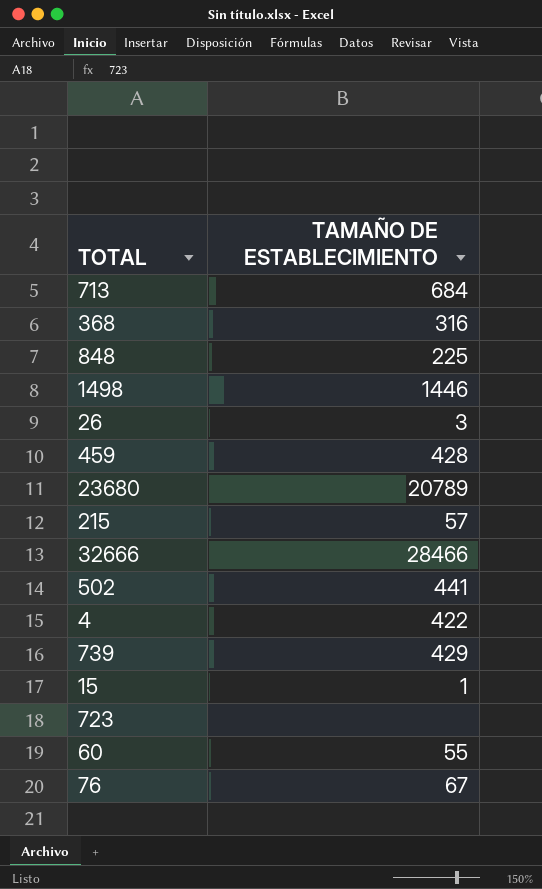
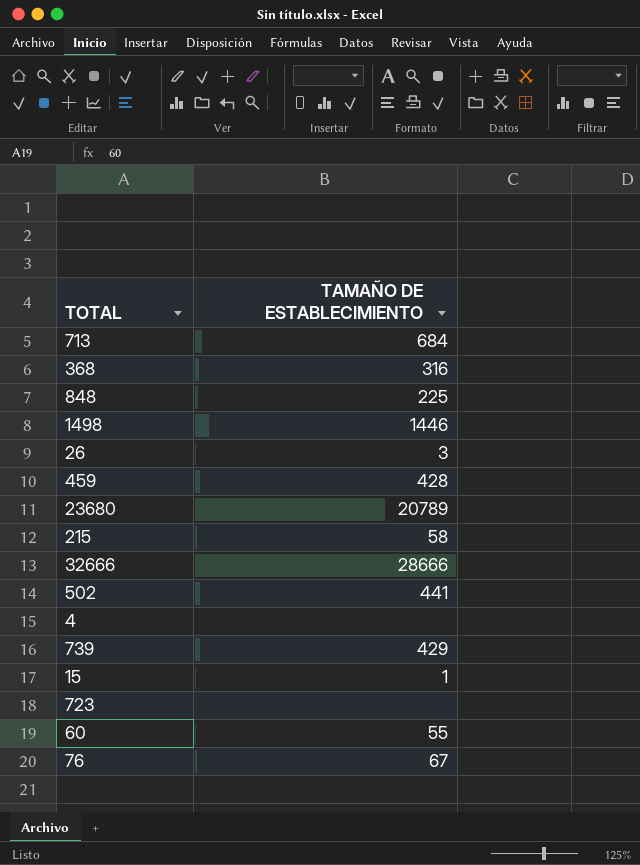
215 | TAMAÑO DE ESTABLECIMIENTO: 57 -> 58
32666 | TAMAÑO DE ESTABLECIMIENTO: 28466 -> 28666
4 | TAMAÑO DE ESTABLECIMIENTO: 422 -> none

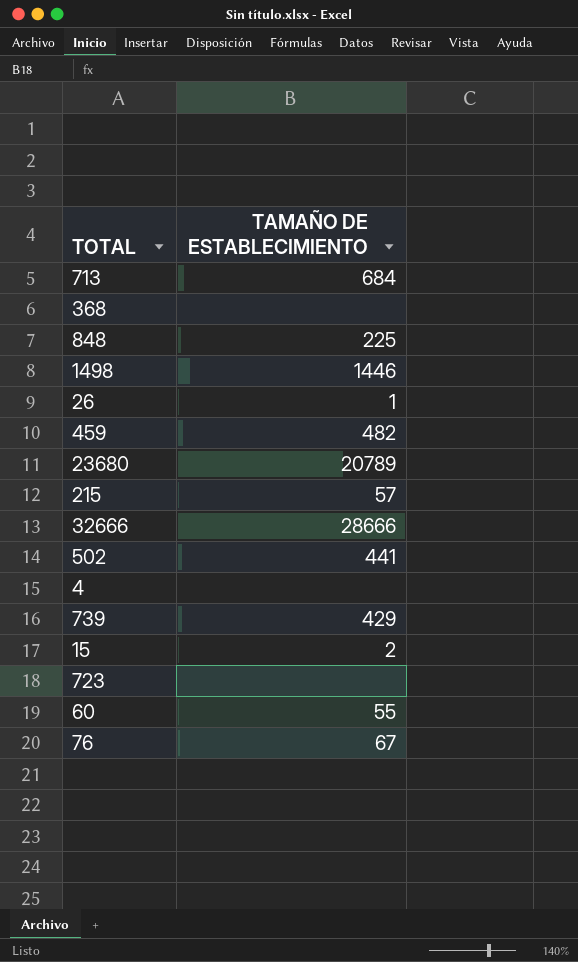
368 | TAMAÑO DE ESTABLECIMIENTO: 316 -> none
26 | TAMAÑO DE ESTABLECIMIENTO: 3 -> 1
459 | TAMAÑO DE ESTABLECIMIENTO: 428 -> 482
215 | TAMAÑO DE ESTABLECIMIENTO: 58 -> 57
15 | TAMAÑO DE ESTABLECIMIENTO: 1 -> 2

